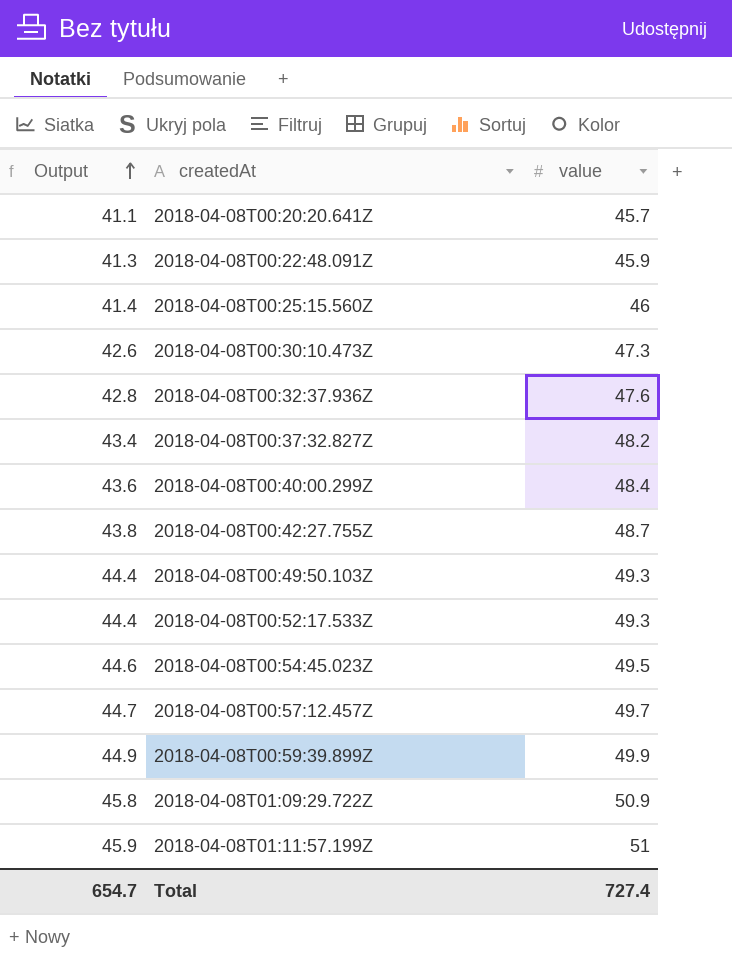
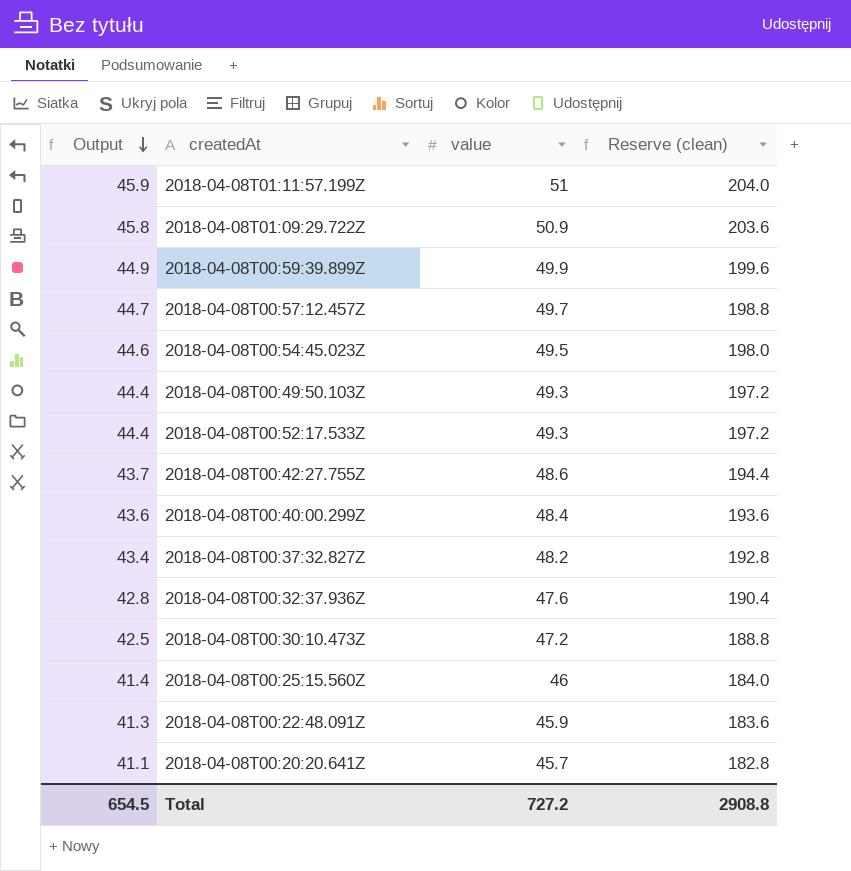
row order: Output ascending -> Output descending
column Reserve (clean) | formula: none -> [value] * 4
2018-04-08T00:42:27.755Z | Output: 43.8 -> 43.7
2018-04-08T00:42:27.755Z | value: 48.7 -> 48.6
2018-04-08T00:30:10.473Z | Output: 42.6 -> 42.5
2018-04-08T00:30:10.473Z | value: 47.3 -> 47.2
Total | Output: 654.7 -> 654.5
Total | value: 727.4 -> 727.2

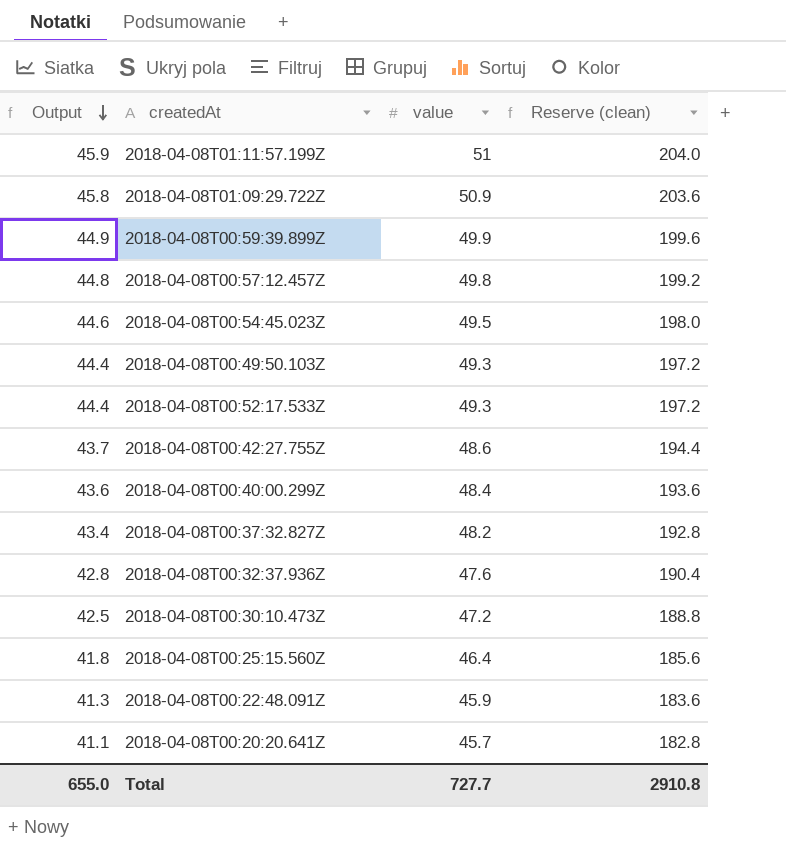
2018-04-08T00:57:12.457Z | Output: 44.7 -> 44.8
2018-04-08T00:57:12.457Z | value: 49.7 -> 49.8
2018-04-08T00:57:12.457Z | Reserve (clean): 198.8 -> 199.2
2018-04-08T00:25:15.560Z | Output: 41.4 -> 41.8
2018-04-08T00:25:15.560Z | value: 46 -> 46.4
2018-04-08T00:25:15.560Z | Reserve (clean): 184.0 -> 185.6
Total | Output: 654.5 -> 655.0
Total | value: 727.2 -> 727.7
Total | Reserve (clean): 2908.8 -> 2910.8

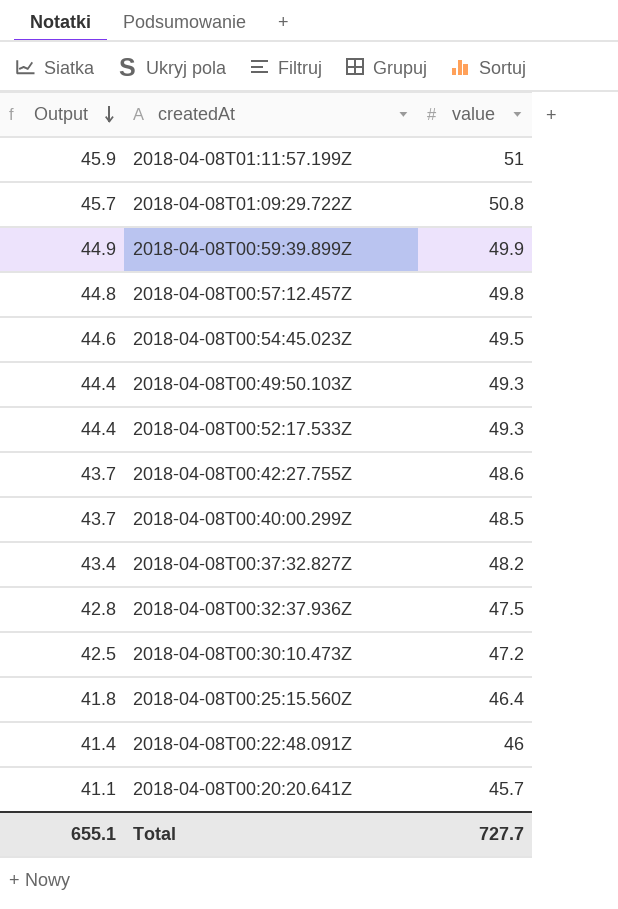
column Reserve (clean) | formula: [value] * 4 -> none
2018-04-08T01:09:29.722Z | Output: 45.8 -> 45.7
2018-04-08T01:09:29.722Z | value: 50.9 -> 50.8
2018-04-08T00:40:00.299Z | Output: 43.6 -> 43.7
2018-04-08T00:40:00.299Z | value: 48.4 -> 48.5
2018-04-08T00:32:37.936Z | value: 47.6 -> 47.5
2018-04-08T00:22:48.091Z | Output: 41.3 -> 41.4
2018-04-08T00:22:48.091Z | value: 45.9 -> 46
Total | Output: 655.0 -> 655.1

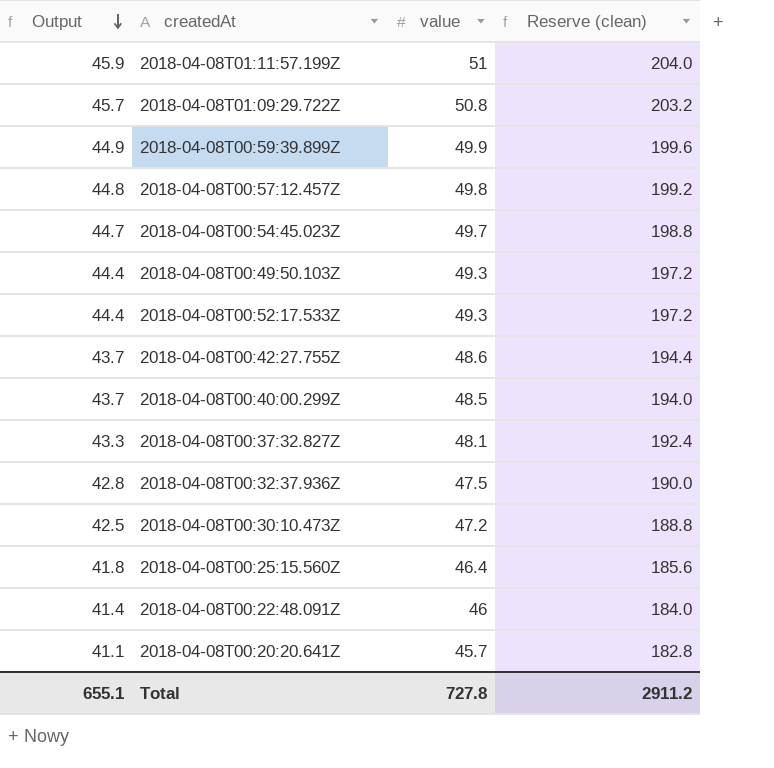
column Reserve (clean) | formula: none -> [value] * 4
2018-04-08T00:54:45.023Z | Output: 44.6 -> 44.7
2018-04-08T00:54:45.023Z | value: 49.5 -> 49.7
2018-04-08T00:37:32.827Z | Output: 43.4 -> 43.3
2018-04-08T00:37:32.827Z | value: 48.2 -> 48.1
Total | value: 727.7 -> 727.8

